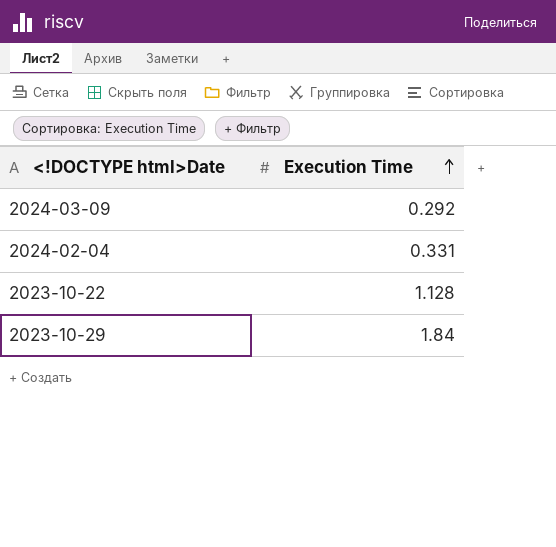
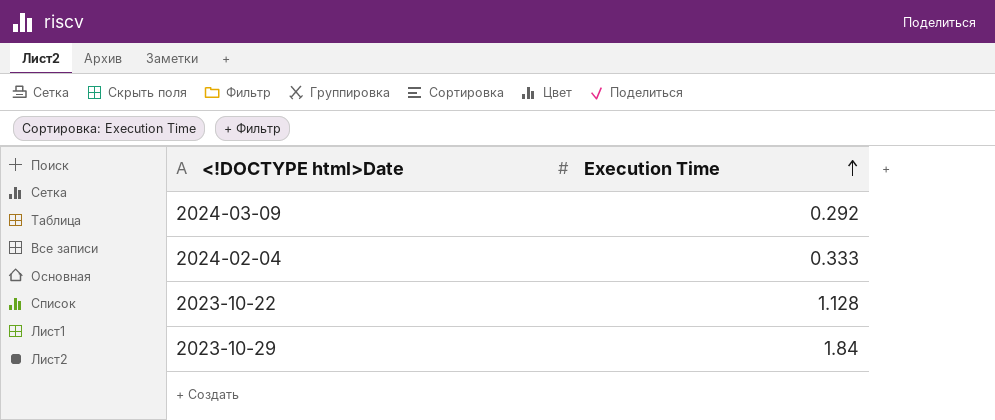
2024-02-04 | Execution Time: 0.331 -> 0.333

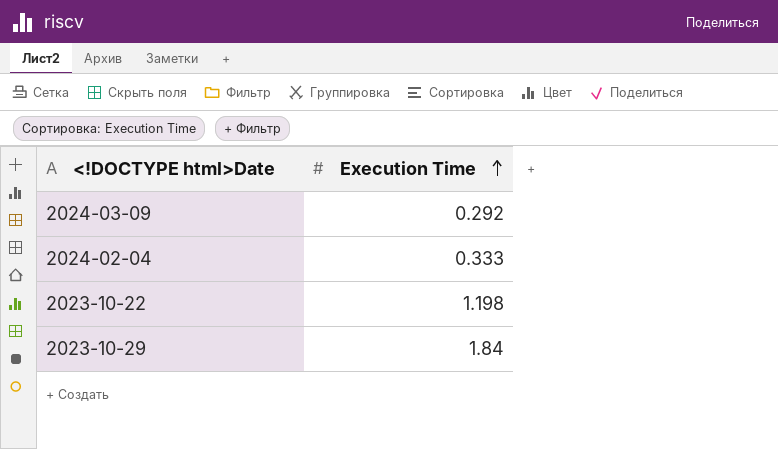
2023-10-22 | Execution Time: 1.128 -> 1.198

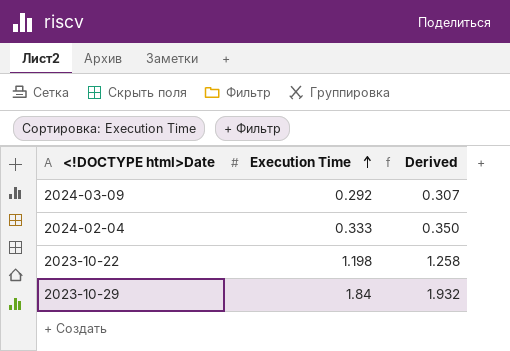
column Derived | formula: none -> [Execution Time] * 1.05

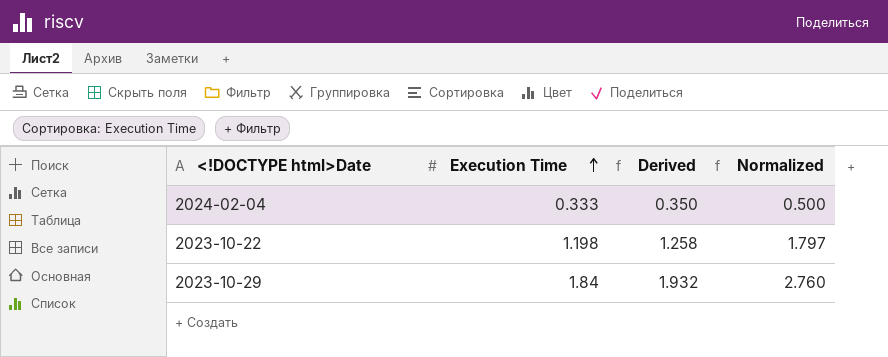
column Normalized | formula: none -> [Execution Time] * 1.5
row 2024-03-09: 0.292 | 0.307 -> none

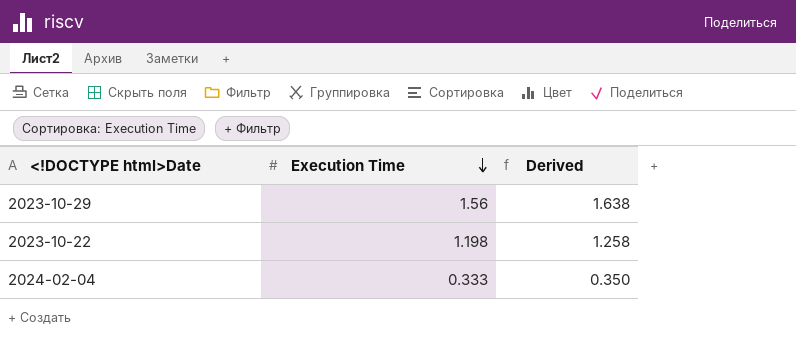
row order: Execution Time ascending -> Execution Time descending
column Normalized | formula: [Execution Time] * 1.5 -> none
2023-10-29 | Execution Time: 1.84 -> 1.56
2023-10-29 | Derived: 1.932 -> 1.638

